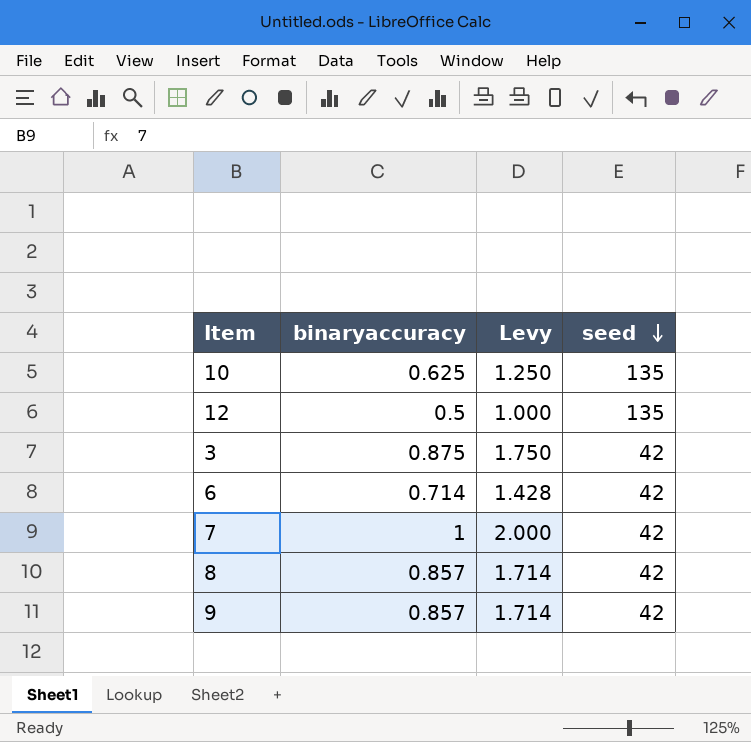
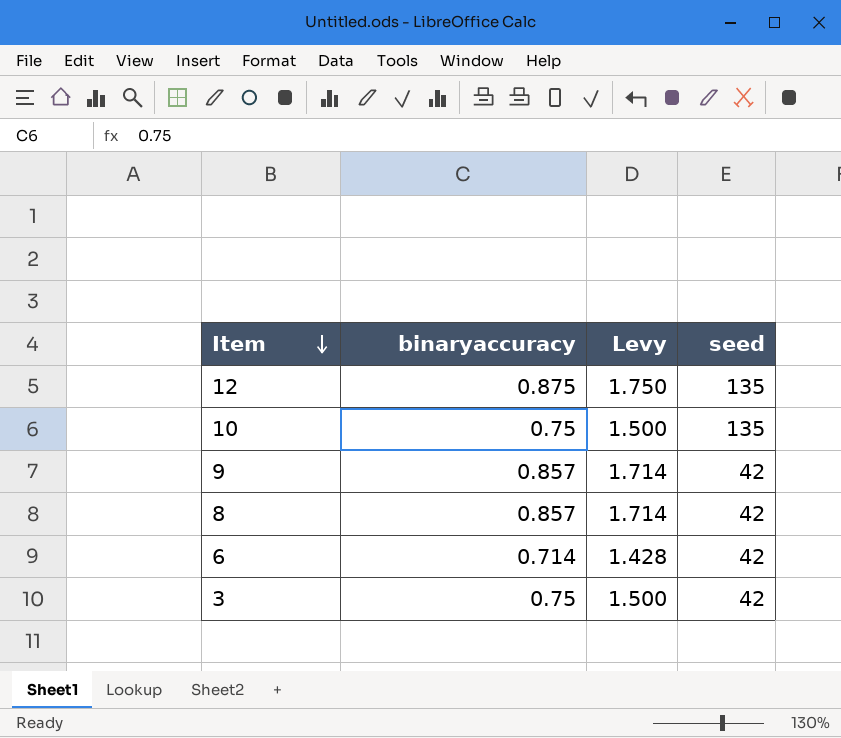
row order: seed descending -> Item descending
row 7: 1 | 2.000 | 42 -> none
12 | binaryaccuracy: 0.5 -> 0.875
12 | Levy: 1.000 -> 1.750
10 | binaryaccuracy: 0.625 -> 0.75
10 | Levy: 1.250 -> 1.500
3 | binaryaccuracy: 0.875 -> 0.75
3 | Levy: 1.750 -> 1.500

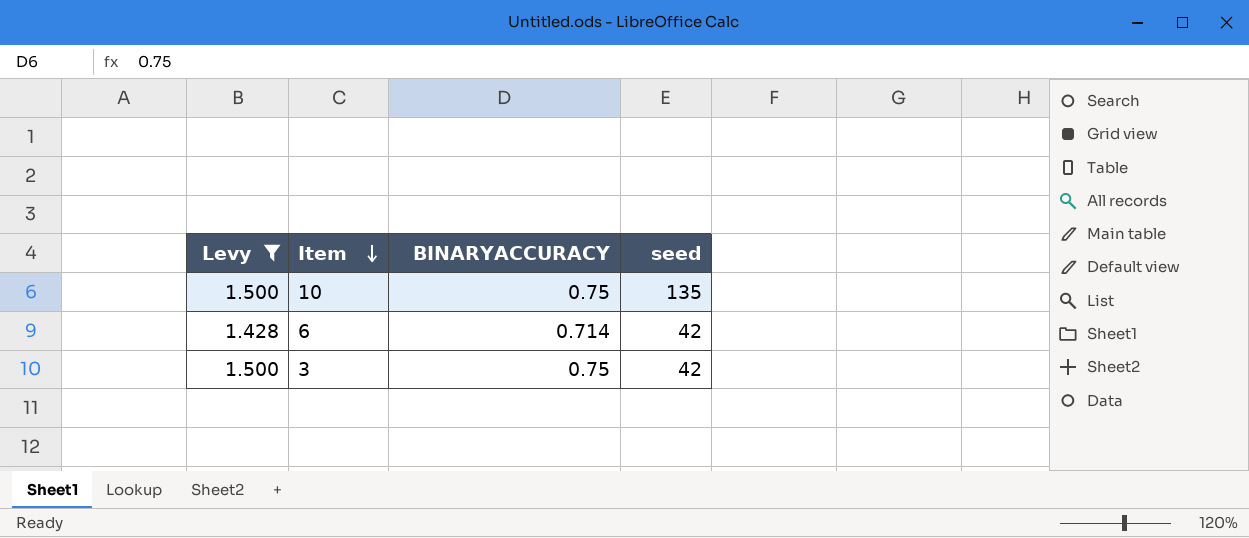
filter: none -> Levy <= 1.500
column Levy | position: 3 -> 1
column name: binaryaccuracy -> BINARYACCURACY

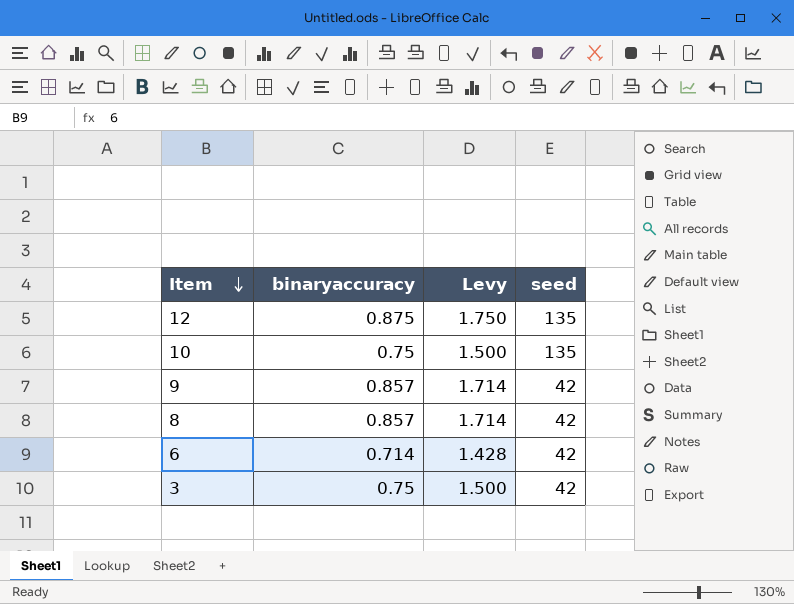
filter: Levy <= 1.500 -> none
column name: BINARYACCURACY -> binaryaccuracy
column Levy | position: 1 -> 3

